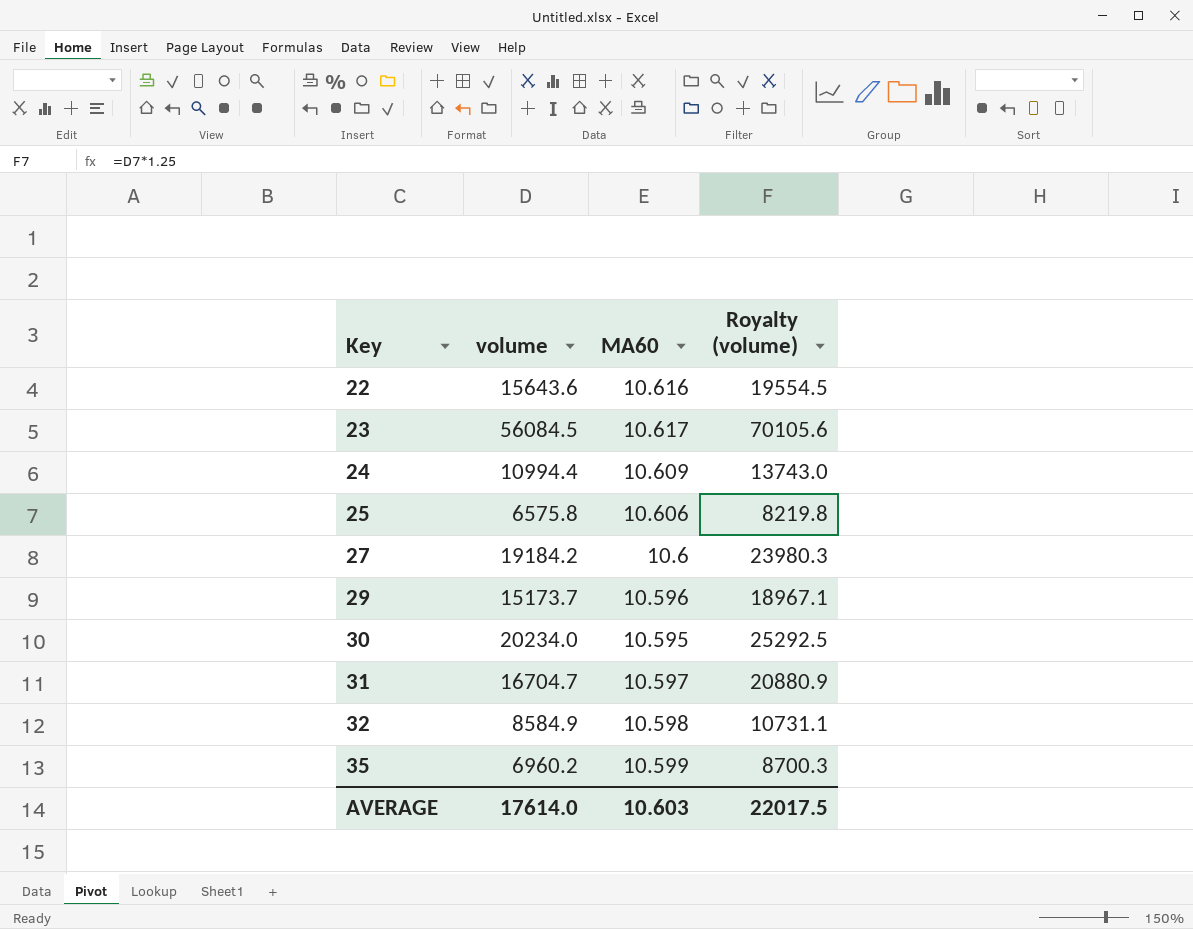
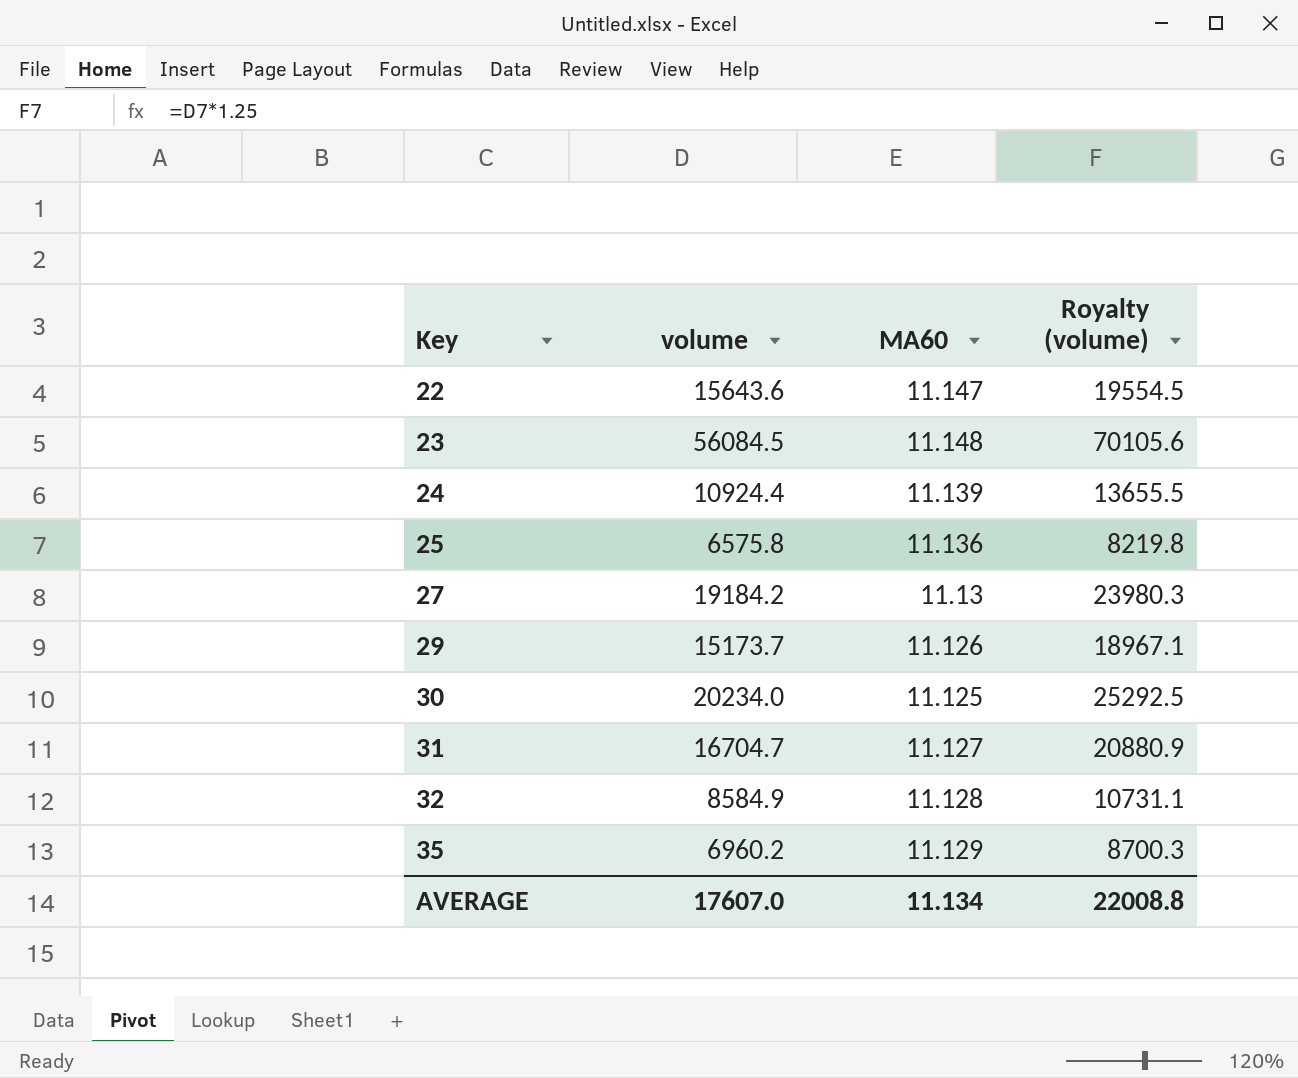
22 | MA60: 10.616 -> 11.147
23 | MA60: 10.617 -> 11.148
24 | volume: 10994.4 -> 10924.4
24 | MA60: 10.609 -> 11.139
24 | Royalty (volume): 13743.0 -> 13655.5
25 | MA60: 10.606 -> 11.136
27 | MA60: 10.6 -> 11.13
29 | MA60: 10.596 -> 11.126
30 | MA60: 10.595 -> 11.125
31 | MA60: 10.597 -> 11.127
32 | MA60: 10.598 -> 11.128
35 | MA60: 10.599 -> 11.129
AVERAGE | volume: 17614.0 -> 17607.0
AVERAGE | MA60: 10.603 -> 11.134
AVERAGE | Royalty (volume): 22017.5 -> 22008.8

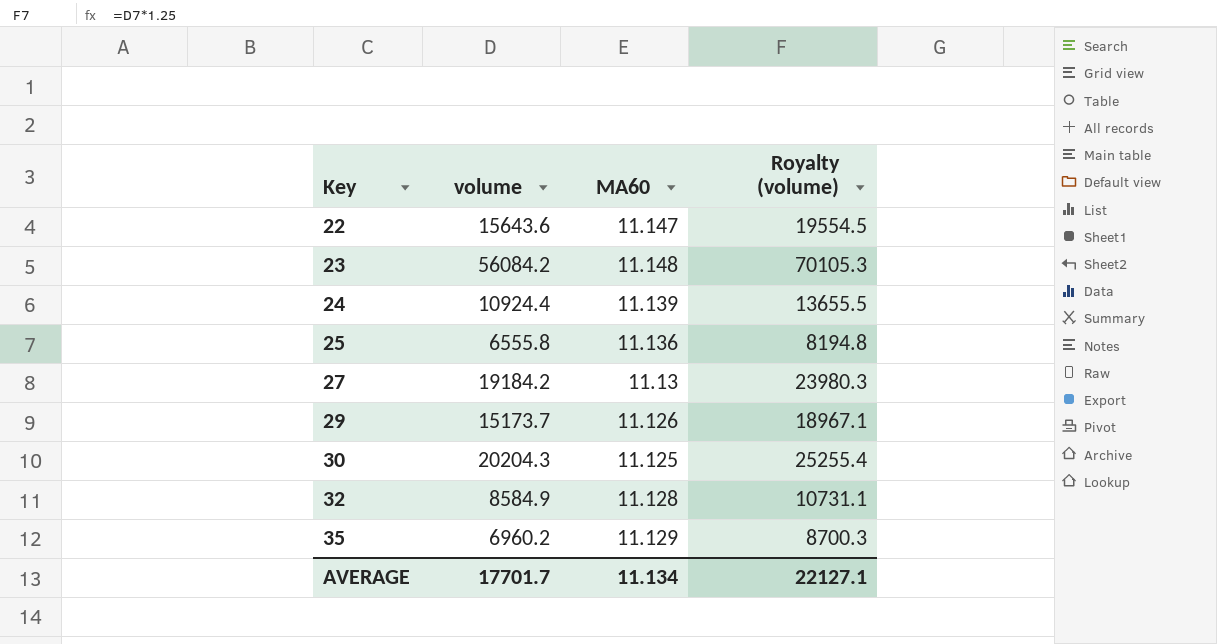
row 31: 16704.7 | 11.127 | 20880.9 -> none
23 | volume: 56084.5 -> 56084.2
23 | Royalty (volume): 70105.6 -> 70105.3
25 | volume: 6575.8 -> 6555.8
25 | Royalty (volume): 8219.8 -> 8194.8
30 | volume: 20234.0 -> 20204.3
30 | Royalty (volume): 25292.5 -> 25255.4
AVERAGE | volume: 17607.0 -> 17701.7
AVERAGE | Royalty (volume): 22008.8 -> 22127.1

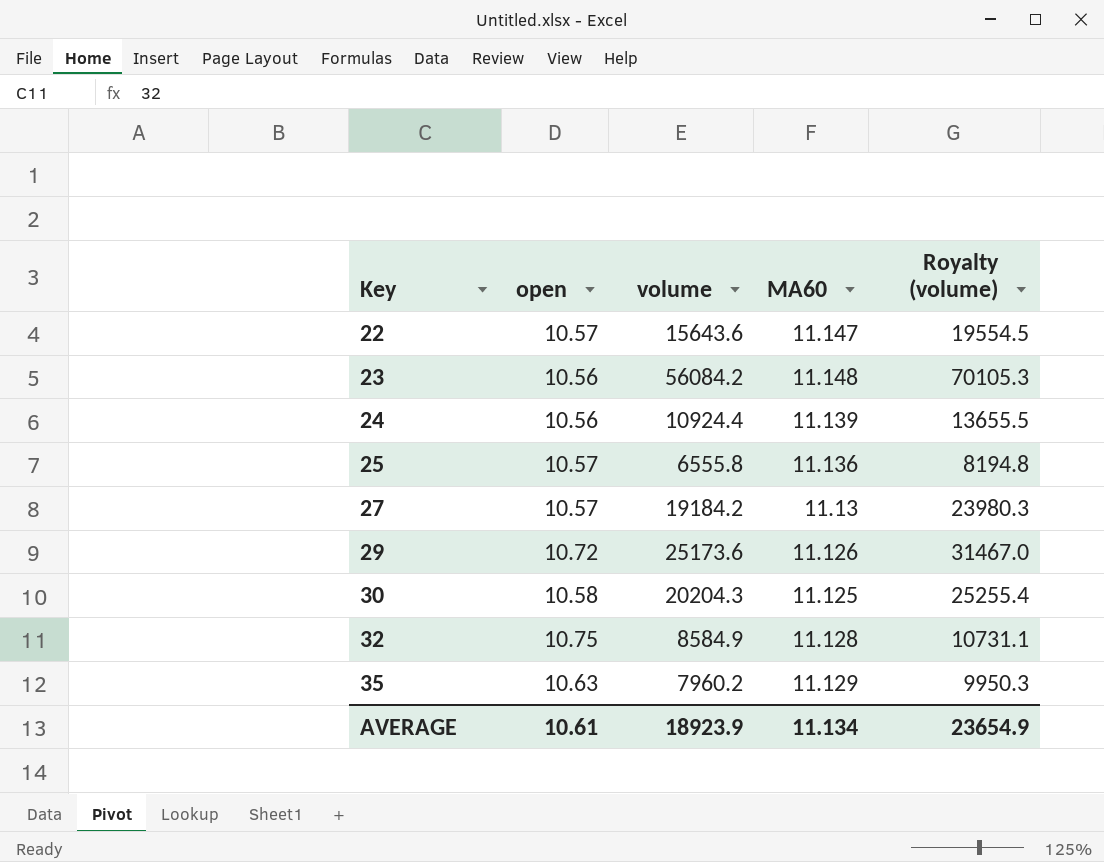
column open | position: none -> 2
29 | volume: 15173.7 -> 25173.6
29 | Royalty (volume): 18967.1 -> 31467.0
35 | volume: 6960.2 -> 7960.2
35 | Royalty (volume): 8700.3 -> 9950.3
AVERAGE | volume: 17701.7 -> 18923.9
AVERAGE | Royalty (volume): 22127.1 -> 23654.9

